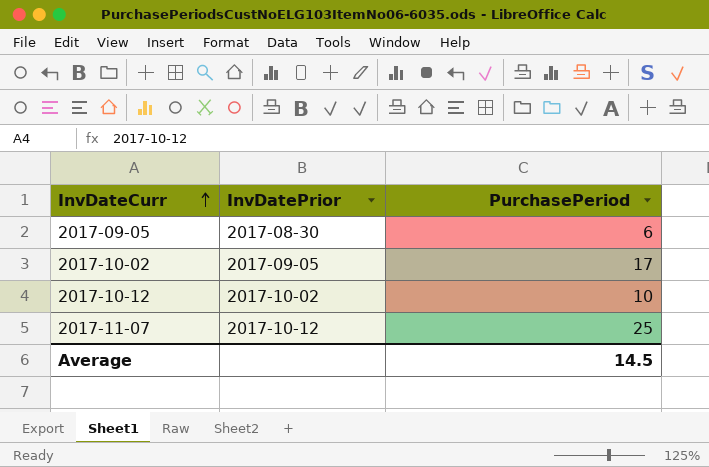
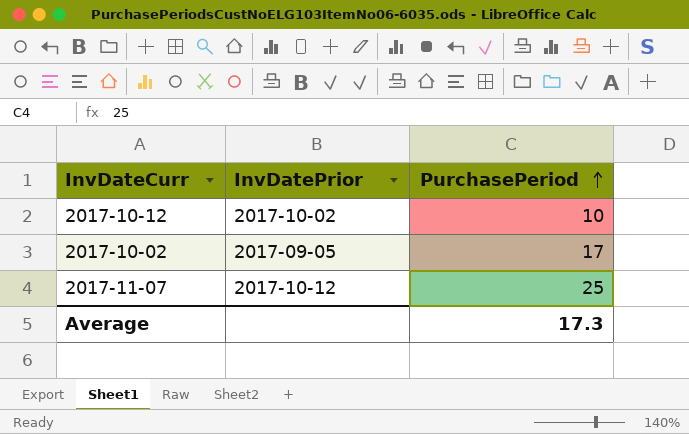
row order: InvDateCurr ascending -> PurchasePeriod ascending
row 2017-09-05: 2017-08-30 | 6 -> none
Average | PurchasePeriod: 14.5 -> 17.3

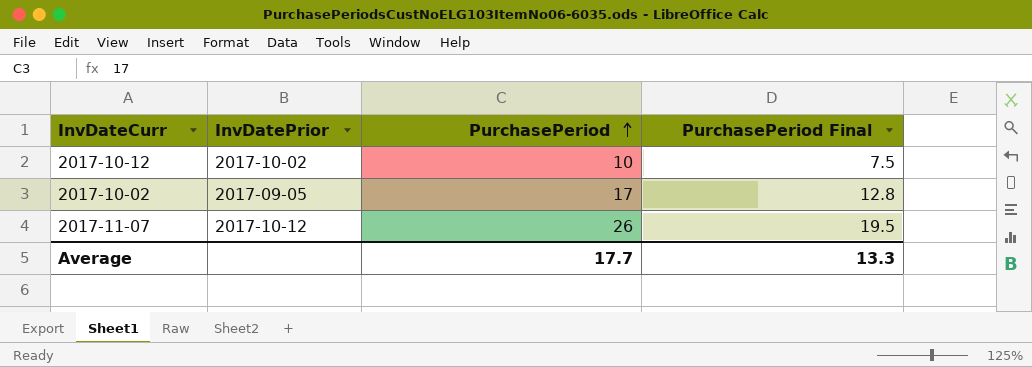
column PurchasePeriod Final | formula: none -> [PurchasePeriod] * 0.75
2017-11-07 | PurchasePeriod: 25 -> 26
Average | PurchasePeriod: 17.3 -> 17.7

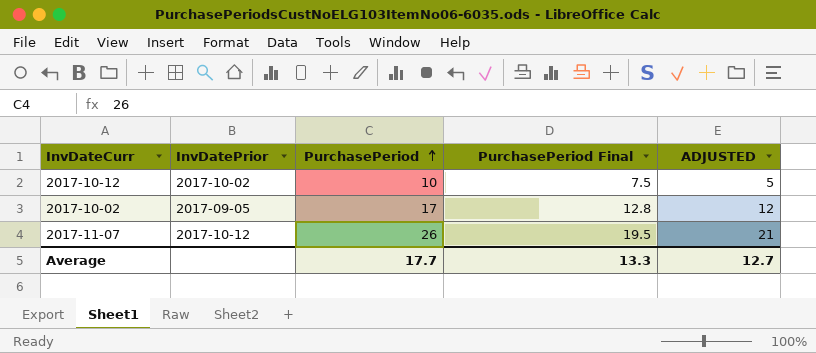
column ADJUSTED | formula: none -> [PurchasePeriod] - 5

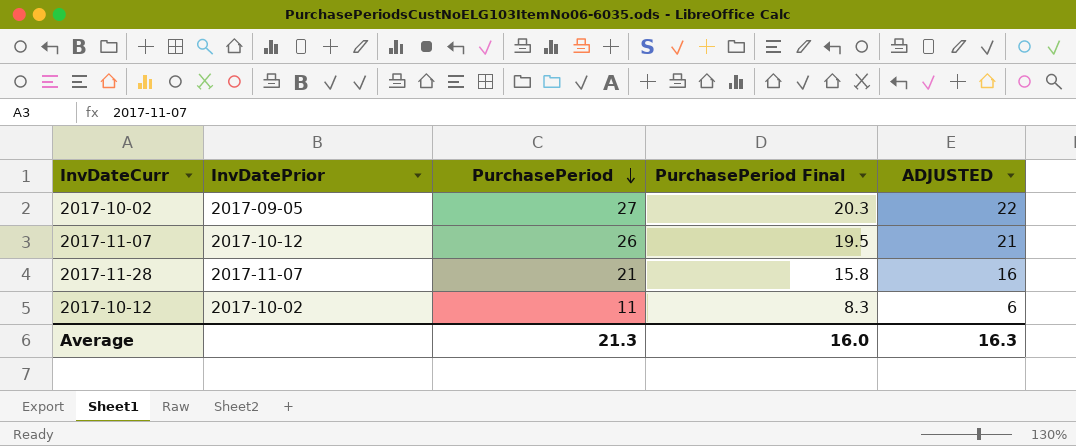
row order: PurchasePeriod ascending -> PurchasePeriod descending
2017-10-02 | PurchasePeriod: 17 -> 27
2017-10-02 | PurchasePeriod Final: 12.8 -> 20.3
2017-10-02 | ADJUSTED: 12 -> 22
row 2017-11-28: none -> 2017-11-07 | 21 | 15.8 | 16
2017-10-12 | PurchasePeriod: 10 -> 11
2017-10-12 | PurchasePeriod Final: 7.5 -> 8.3
2017-10-12 | ADJUSTED: 5 -> 6
Average | PurchasePeriod: 17.7 -> 21.3
Average | PurchasePeriod Final: 13.3 -> 16.0
Average | ADJUSTED: 12.7 -> 16.3

